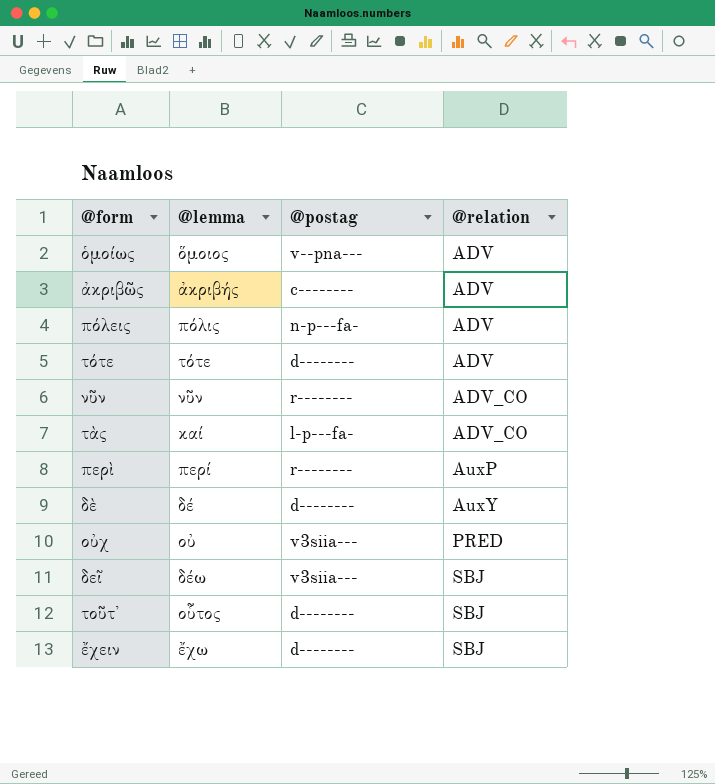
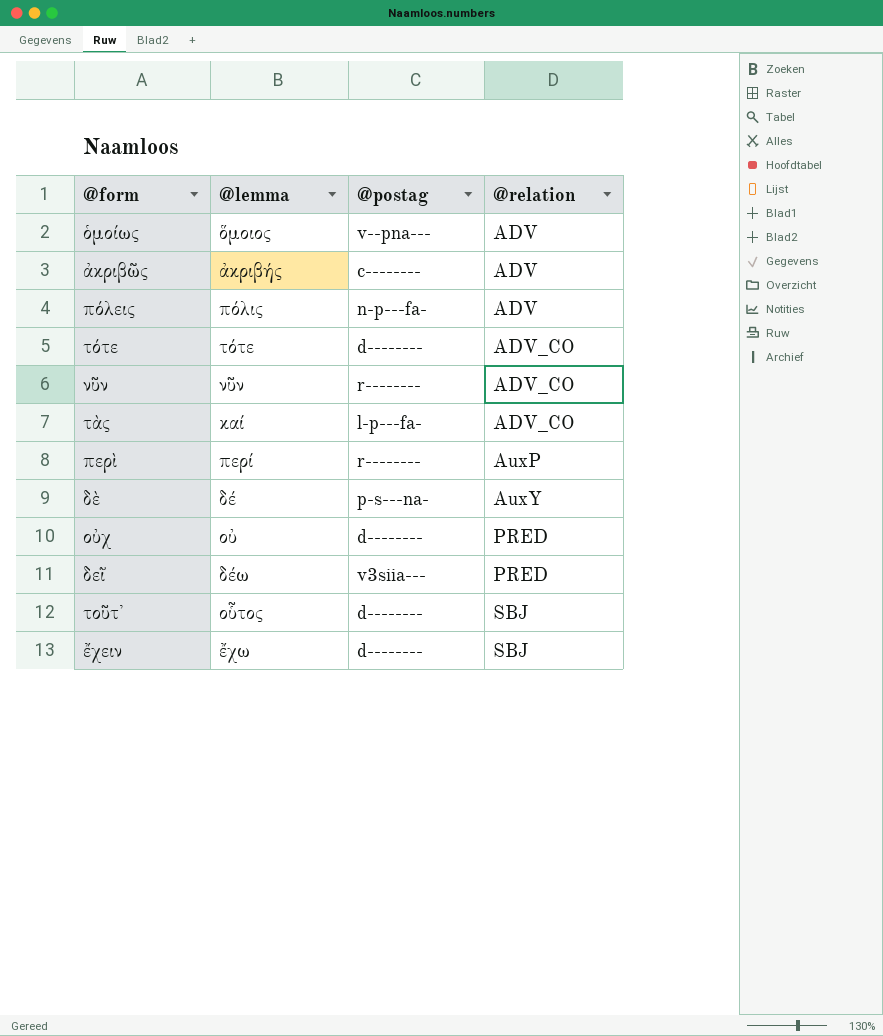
τότε | @relation: ADV -> ADV_CO
δὲ | @postag: d-------- -> p-s---na-
οὐχ | @postag: v3siia--- -> d--------
δεῖ | @relation: SBJ -> PRED

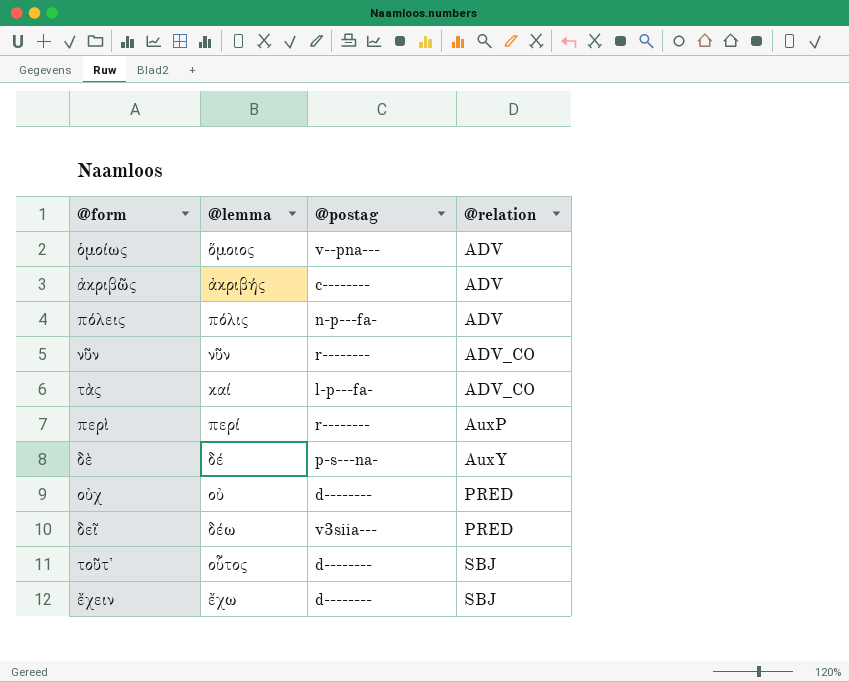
row τότε: τότε | d-------- | ADV_CO -> none

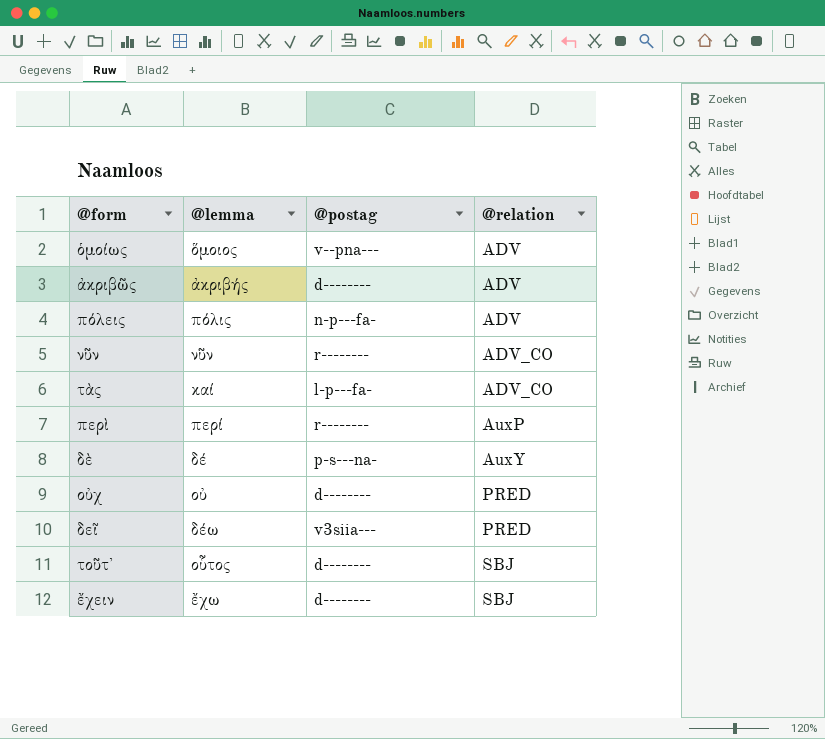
ἀκριβῶς | @postag: c-------- -> d--------

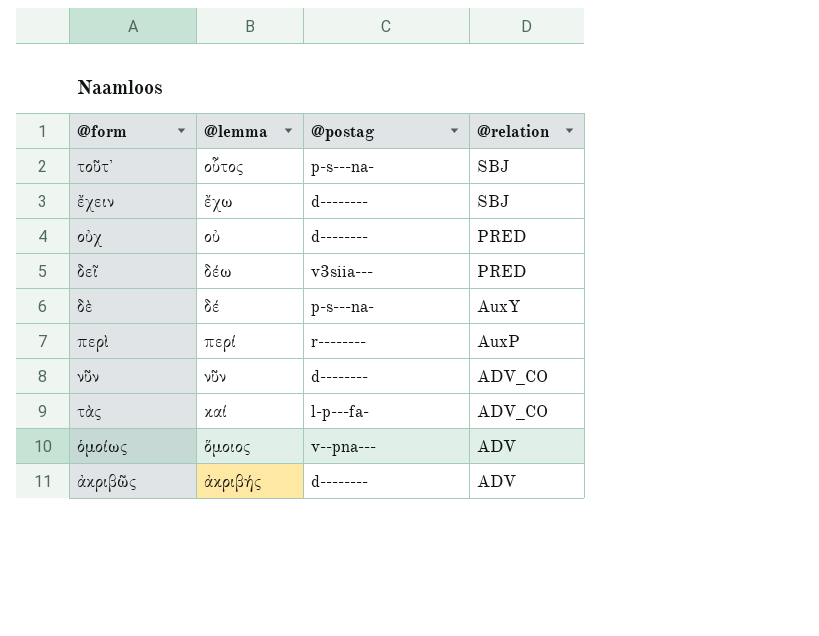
row order: @relation ascending -> @relation descending
row πόλεις: πόλις | n-p---fa- | ADV -> none
τοῦτ᾽ | @postag: d-------- -> p-s---na-
νῦν | @postag: r-------- -> d--------

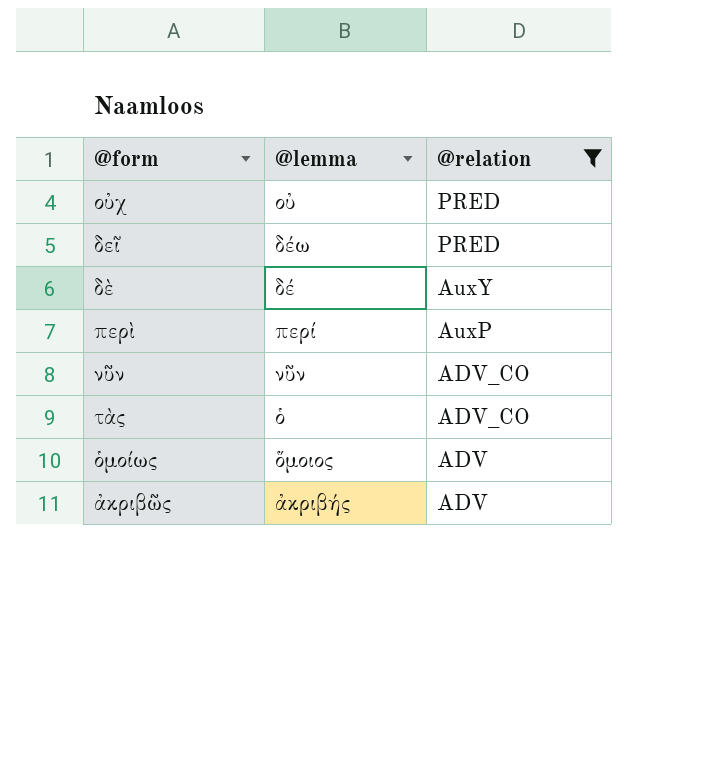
filter: none -> @relation != SBJ
column @postag | position: 3 -> none
τὰς | @lemma: καί -> ὁ

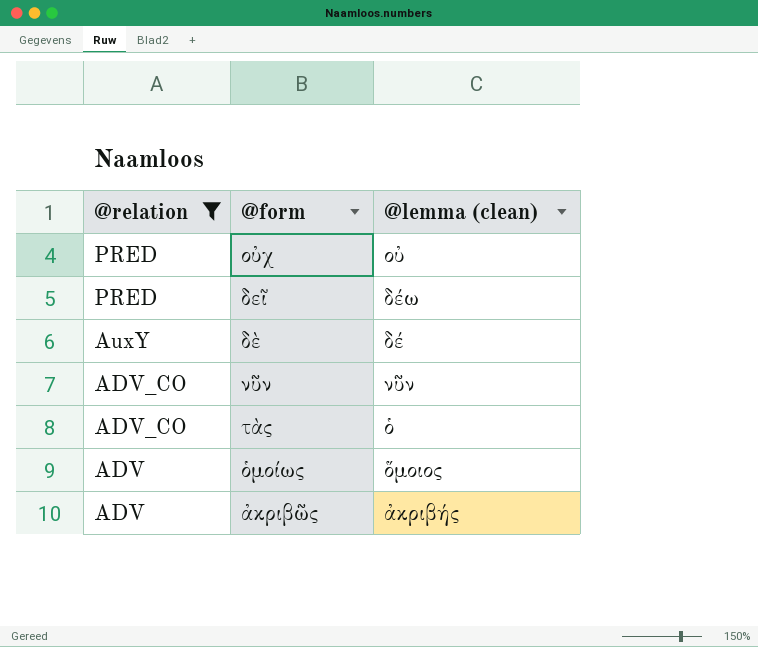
column @relation | position: 3 -> 1
column name: @lemma -> @lemma (clean)
row περὶ: περί | AuxP -> none

